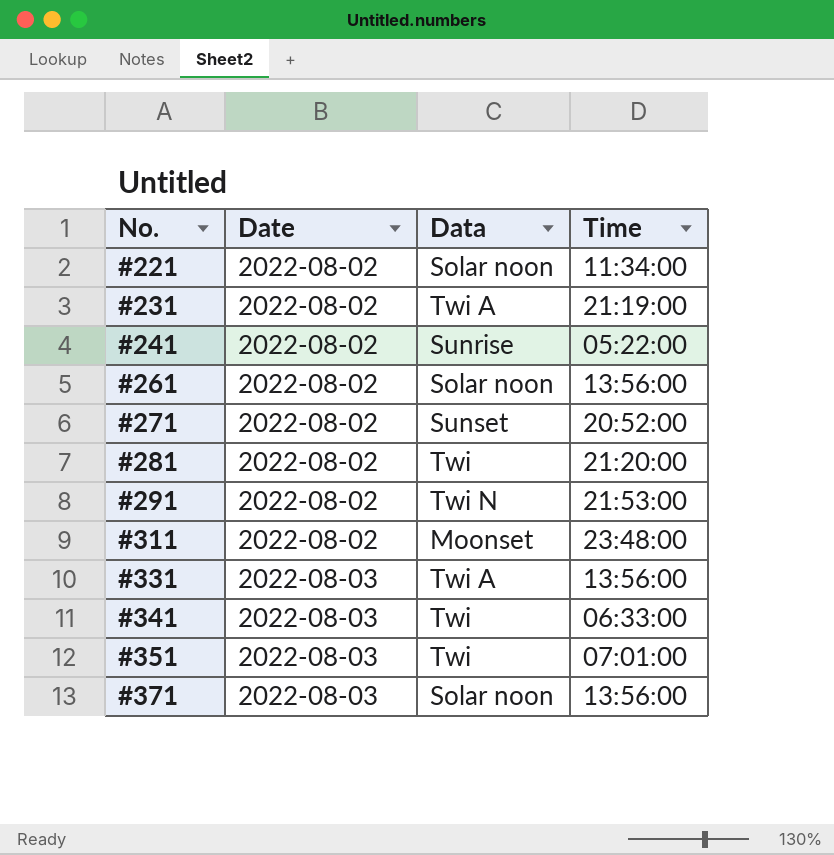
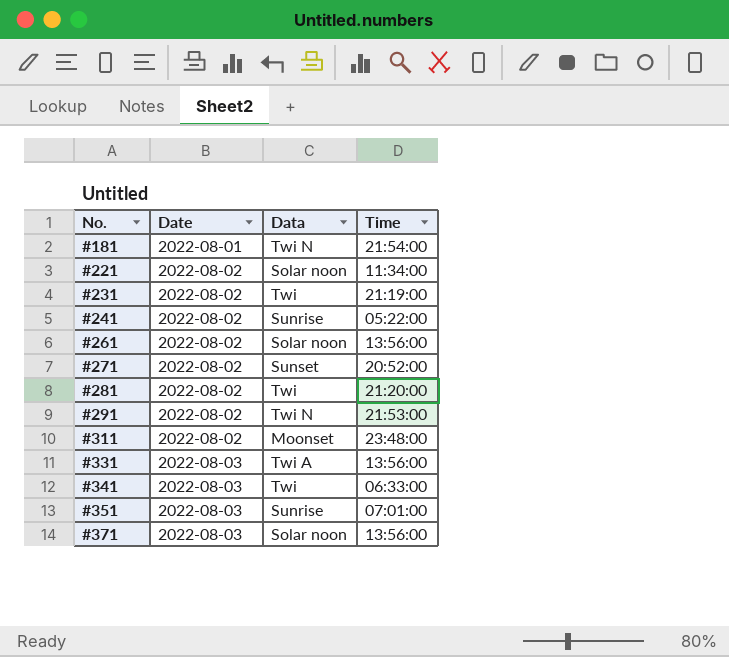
row #181: none -> 2022-08-01 | Twi N | 21:54:00
#231 | Data: Twi A -> Twi
#351 | Data: Twi -> Sunrise

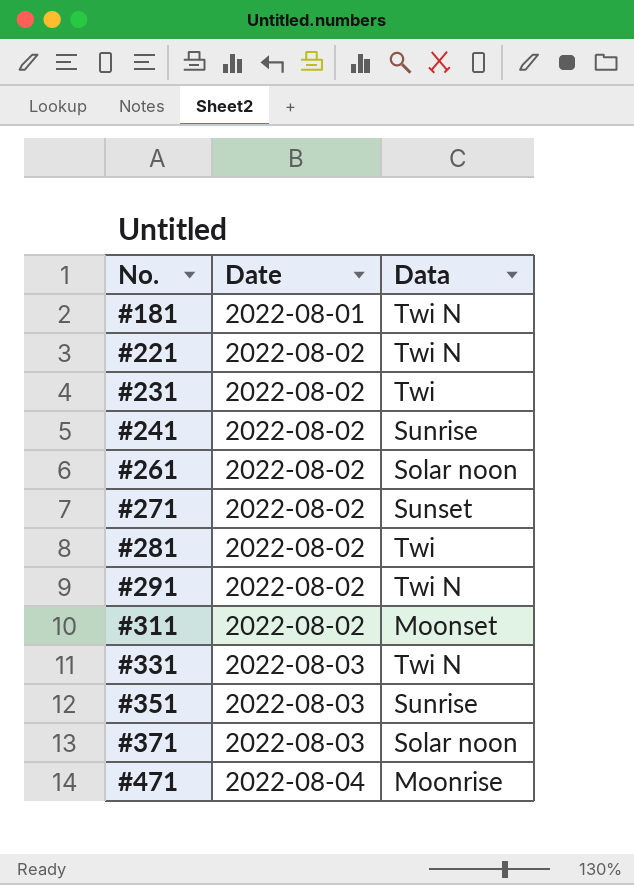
column Time | position: 4 -> none
row #341: 2022-08-03 | Twi | 06:33:00 -> none
#221 | Data: Solar noon -> Twi N
#331 | Data: Twi A -> Twi N
row #471: none -> 2022-08-04 | Moonrise

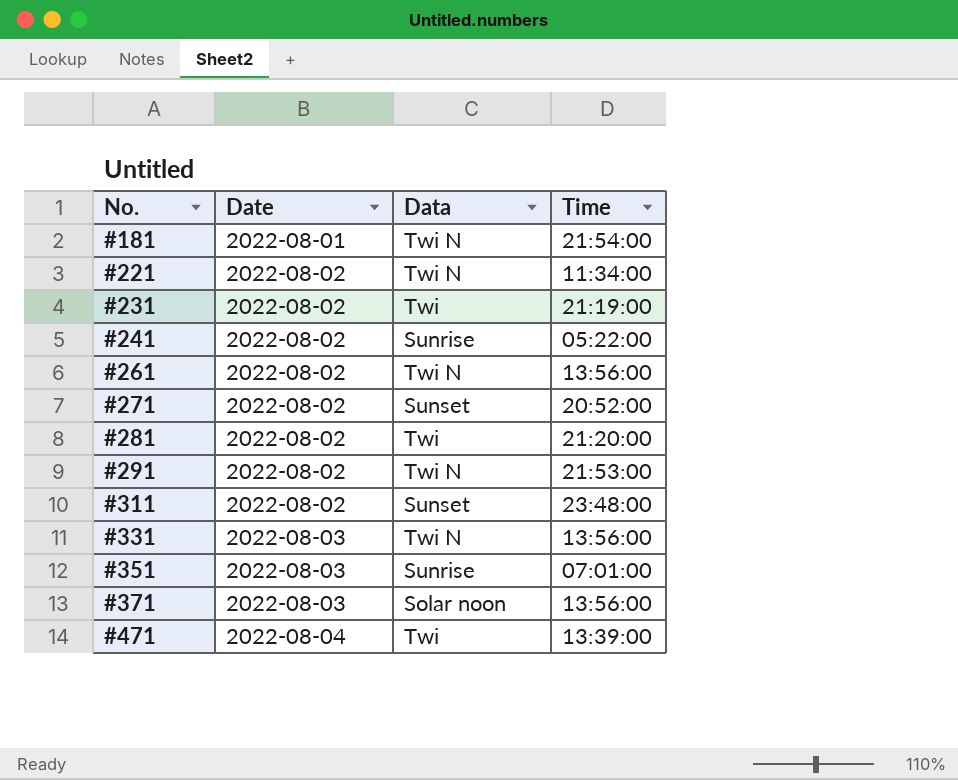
column Time | position: none -> 4
#261 | Data: Solar noon -> Twi N
#311 | Data: Moonset -> Sunset
#471 | Data: Moonrise -> Twi

